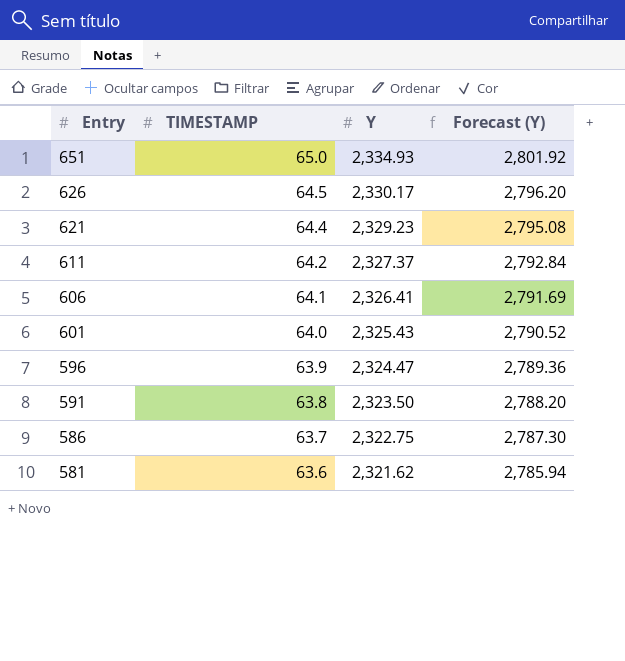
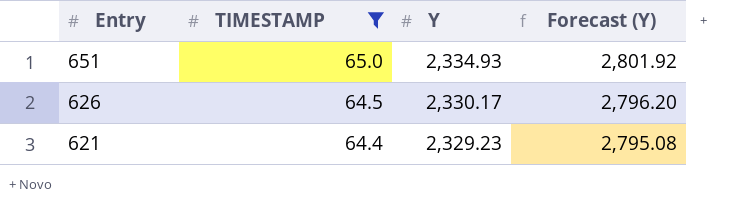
filter: none -> TIMESTAMP >= 64.4

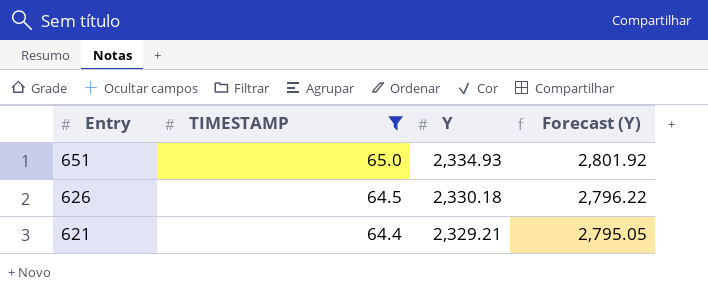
626 | Y: 2,330.17 -> 2,330.18
626 | Forecast (Y): 2,796.20 -> 2,796.22
621 | Y: 2,329.23 -> 2,329.21
621 | Forecast (Y): 2,795.08 -> 2,795.05

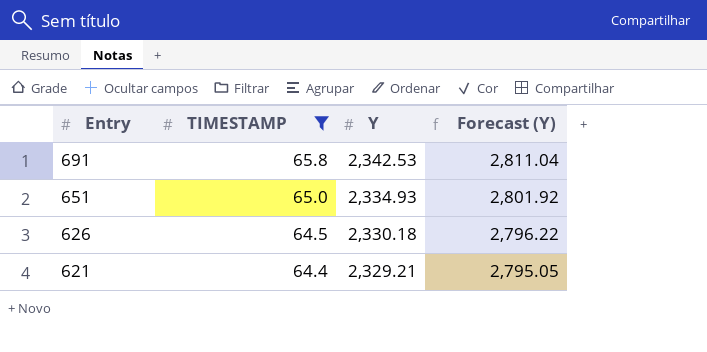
row 691: none -> 65.8 | 2,342.53 | 2,811.04

